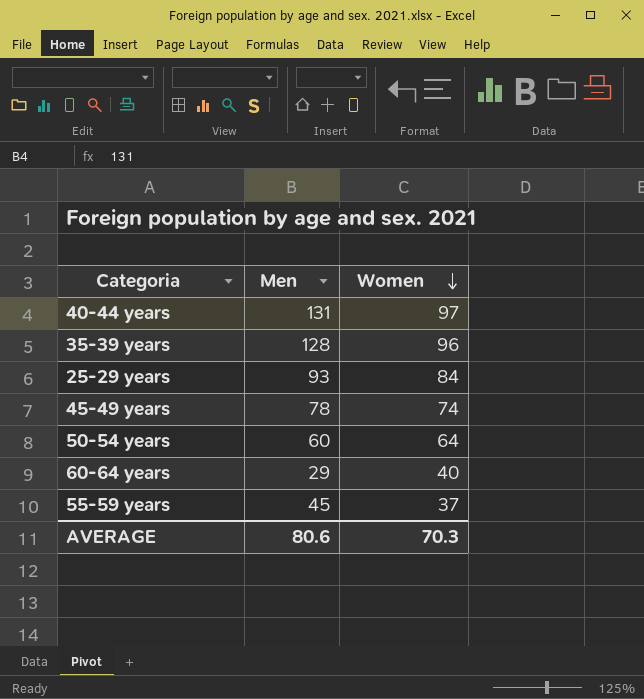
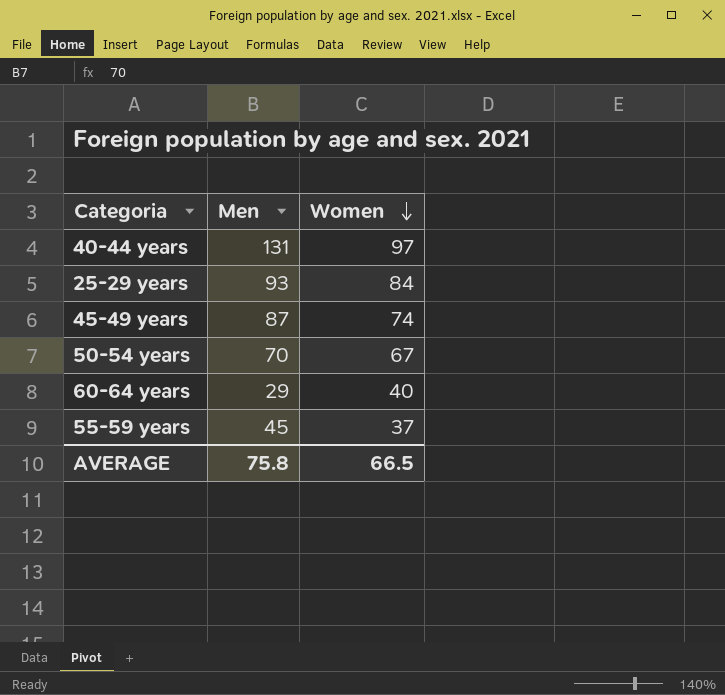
row 35-39 years: 128 | 96 -> none
45-49 years | Men: 78 -> 87
50-54 years | Men: 60 -> 70
50-54 years | Women: 64 -> 67
AVERAGE | Men: 80.6 -> 75.8
AVERAGE | Women: 70.3 -> 66.5

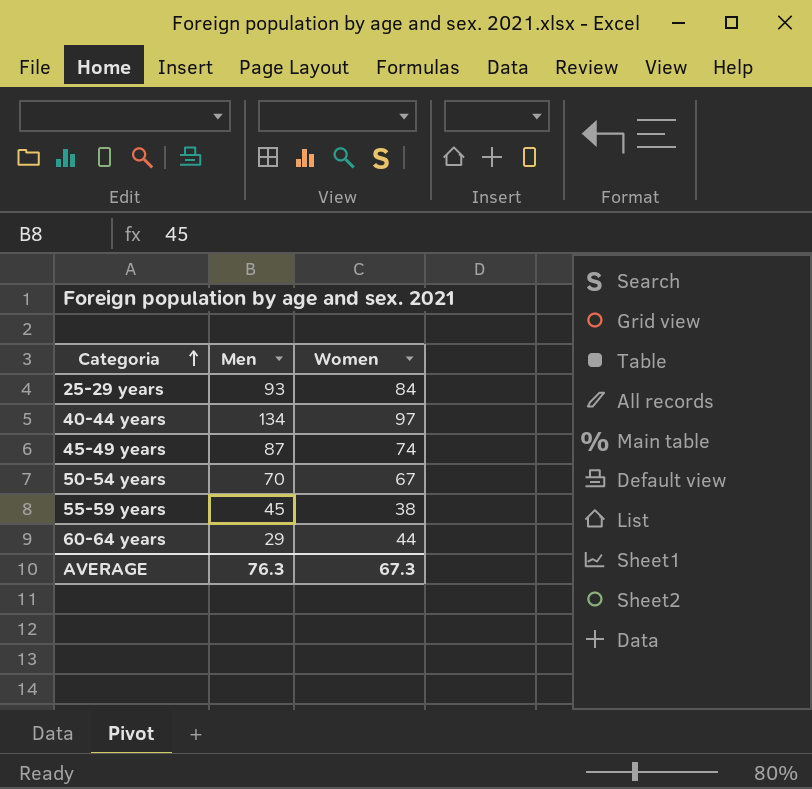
row order: Women descending -> Categoria ascending
40-44 years | Men: 131 -> 134
55-59 years | Women: 37 -> 38
60-64 years | Women: 40 -> 44
AVERAGE | Men: 75.8 -> 76.3
AVERAGE | Women: 66.5 -> 67.3

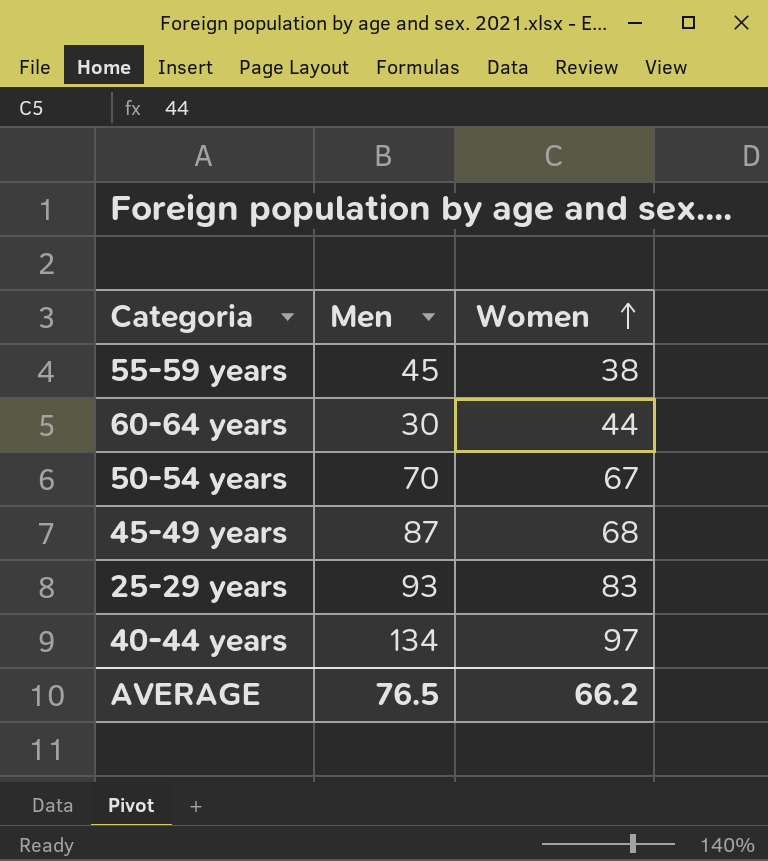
row order: Categoria ascending -> Women ascending
60-64 years | Men: 29 -> 30
45-49 years | Women: 74 -> 68
25-29 years | Women: 84 -> 83
AVERAGE | Men: 76.3 -> 76.5
AVERAGE | Women: 67.3 -> 66.2

